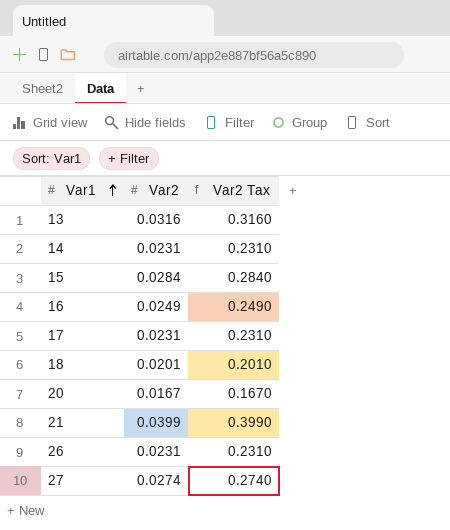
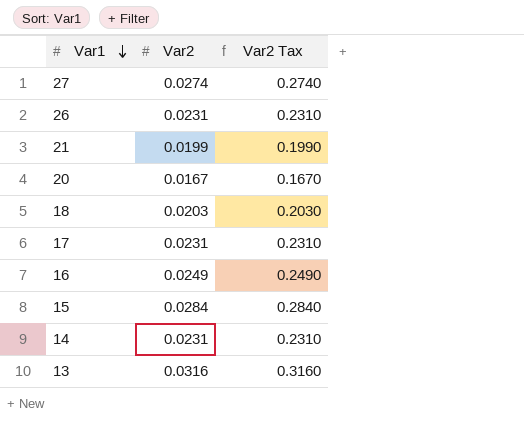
row order: Var1 ascending -> Var1 descending
21 | Var2: 0.0399 -> 0.0199
21 | Var2 Tax: 0.3990 -> 0.1990
18 | Var2: 0.0201 -> 0.0203
18 | Var2 Tax: 0.2010 -> 0.2030

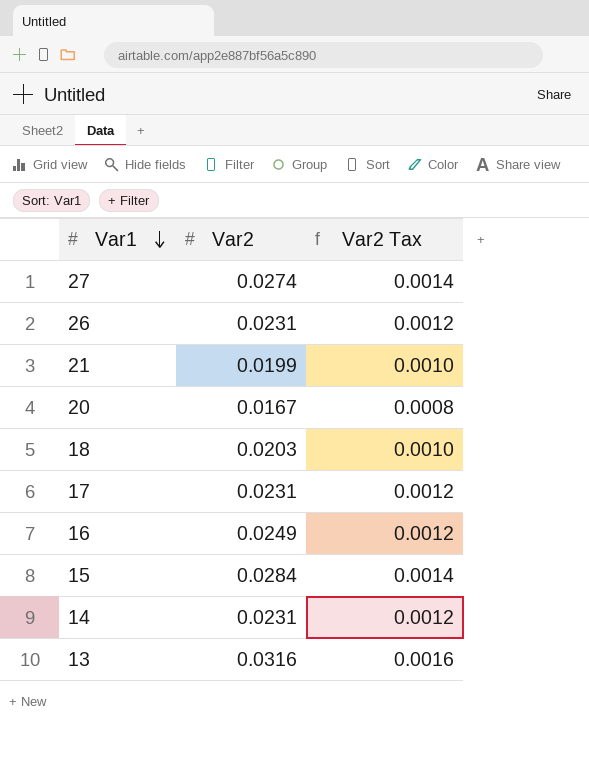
column Var2 Tax | formula: [Var2] * 10 -> [Var2] * 0.05

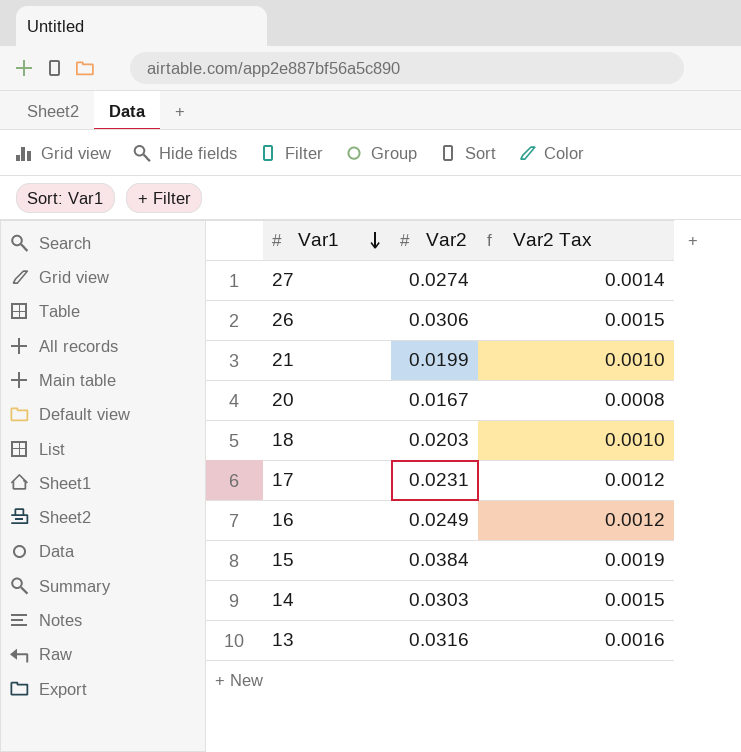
26 | Var2: 0.0231 -> 0.0306
26 | Var2 Tax: 0.0012 -> 0.0015
15 | Var2: 0.0284 -> 0.0384
15 | Var2 Tax: 0.0014 -> 0.0019
14 | Var2: 0.0231 -> 0.0303
14 | Var2 Tax: 0.0012 -> 0.0015

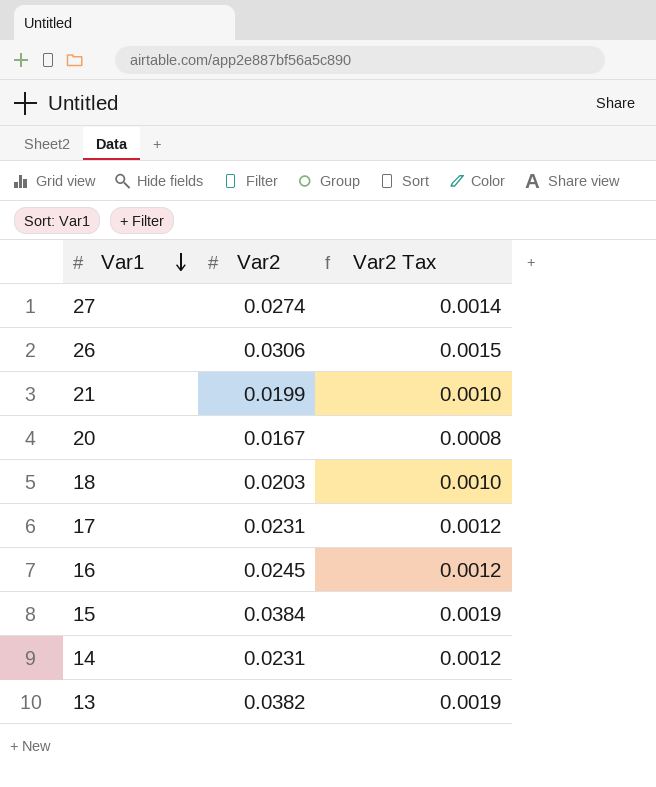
16 | Var2: 0.0249 -> 0.0245
14 | Var2: 0.0303 -> 0.0231
14 | Var2 Tax: 0.0015 -> 0.0012
13 | Var2: 0.0316 -> 0.0382
13 | Var2 Tax: 0.0016 -> 0.0019

